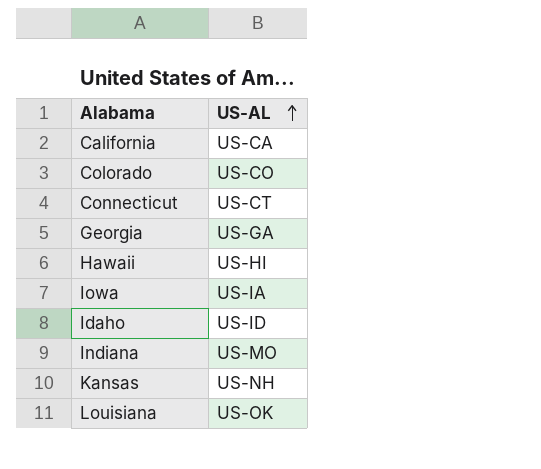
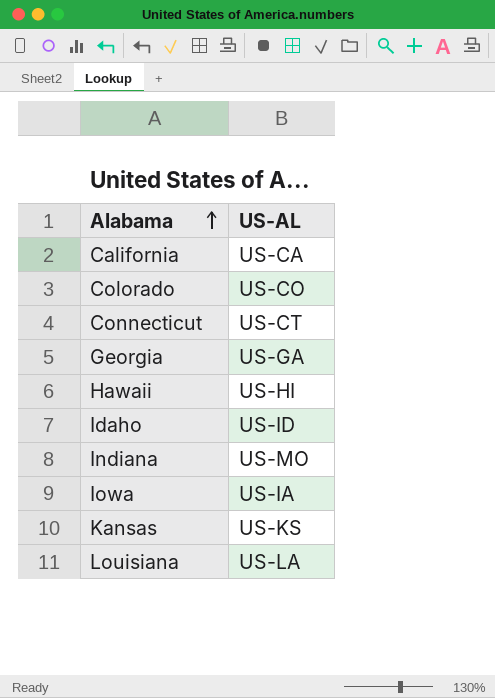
row order: US-AL ascending -> Alabama ascending
Kansas | US-AL: US-NH -> US-KS
Louisiana | US-AL: US-OK -> US-LA

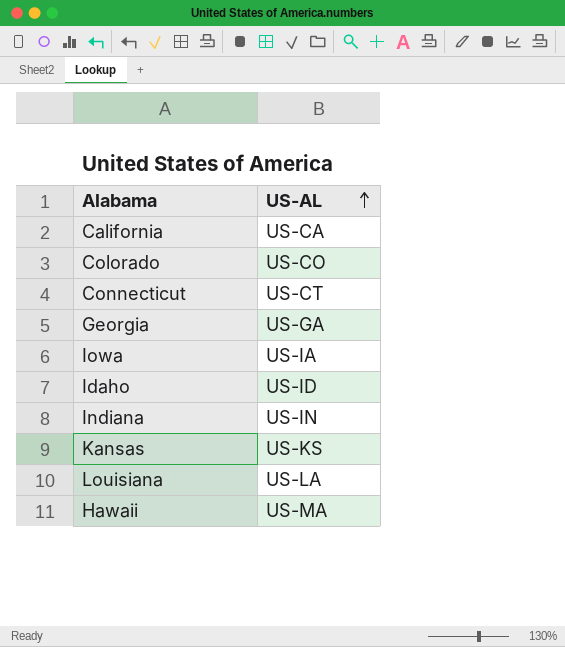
row order: Alabama ascending -> US-AL ascending
Indiana | US-AL: US-MO -> US-IN
Hawaii | US-AL: US-HI -> US-MA

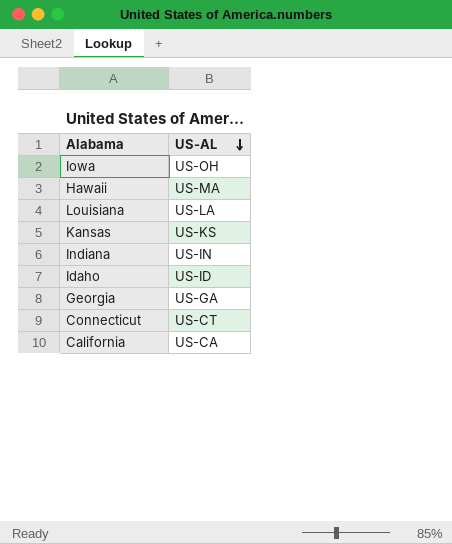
row order: US-AL ascending -> US-AL descending
row Colorado: US-CO -> none
Iowa | US-AL: US-IA -> US-OH

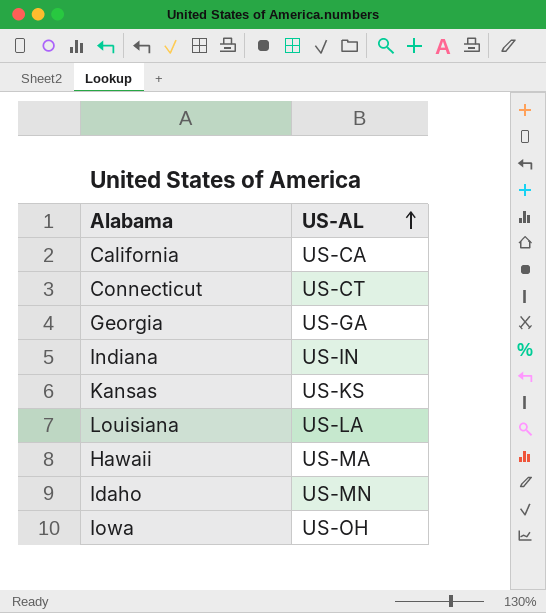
row order: US-AL descending -> US-AL ascending
Idaho | US-AL: US-ID -> US-MN

